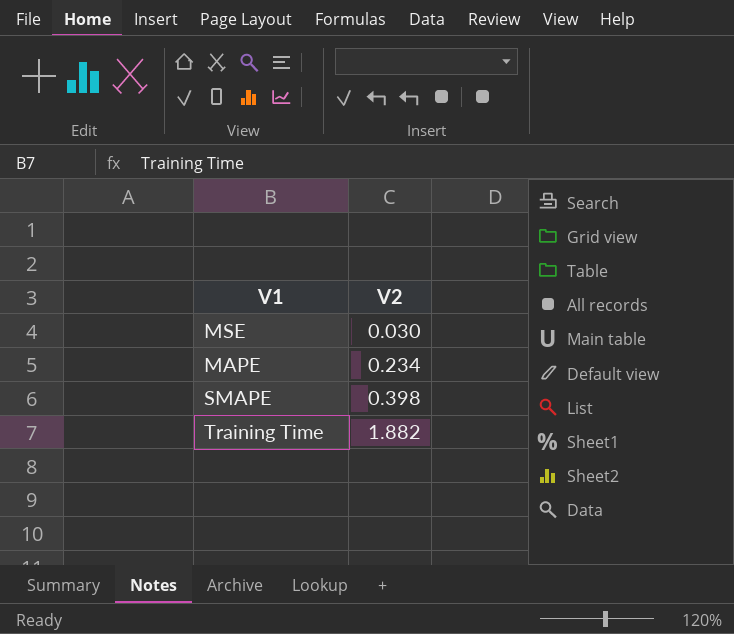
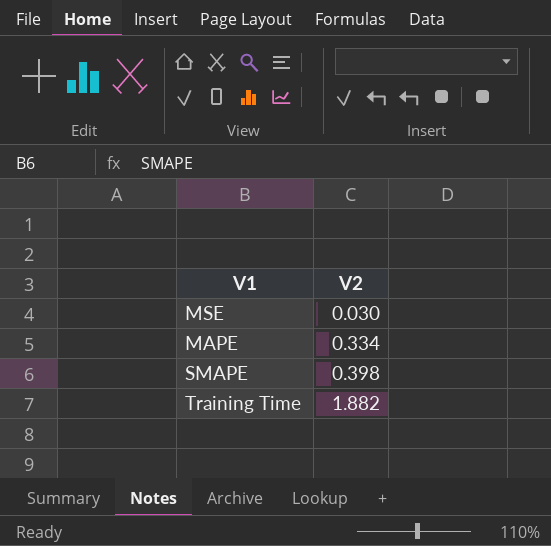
MAPE | V2: 0.234 -> 0.334

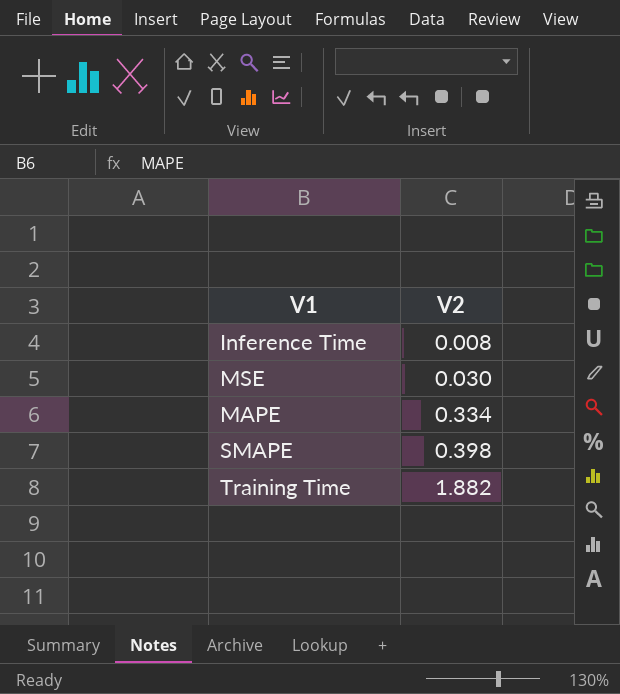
row Inference Time: none -> 0.008

